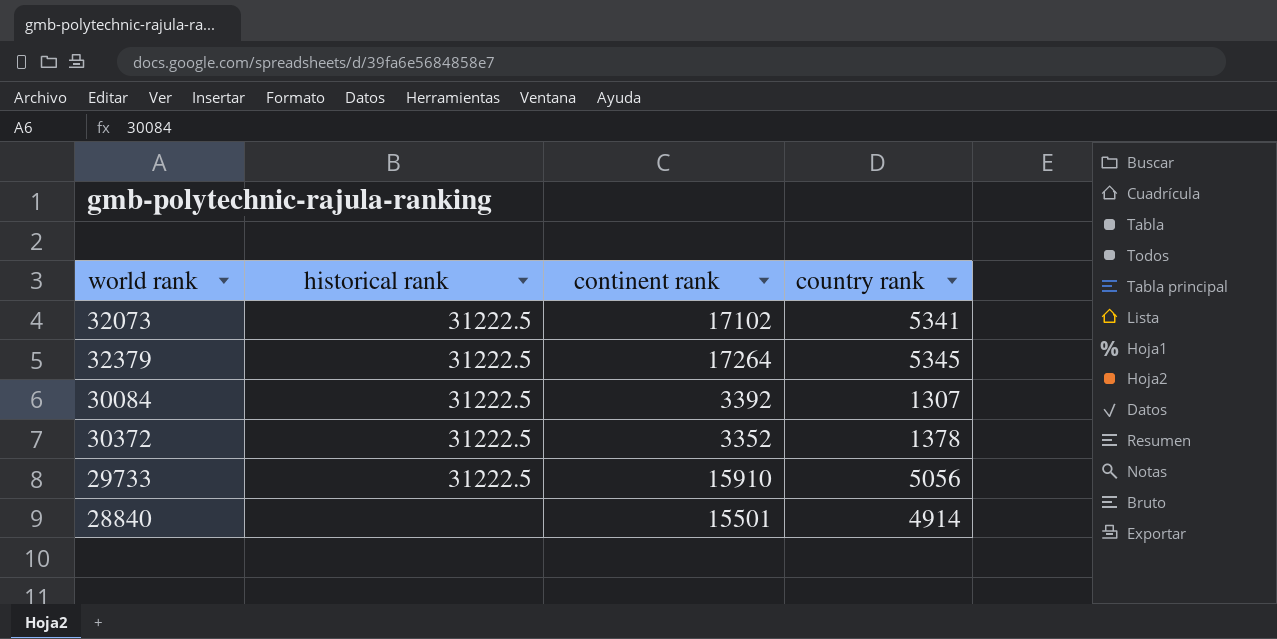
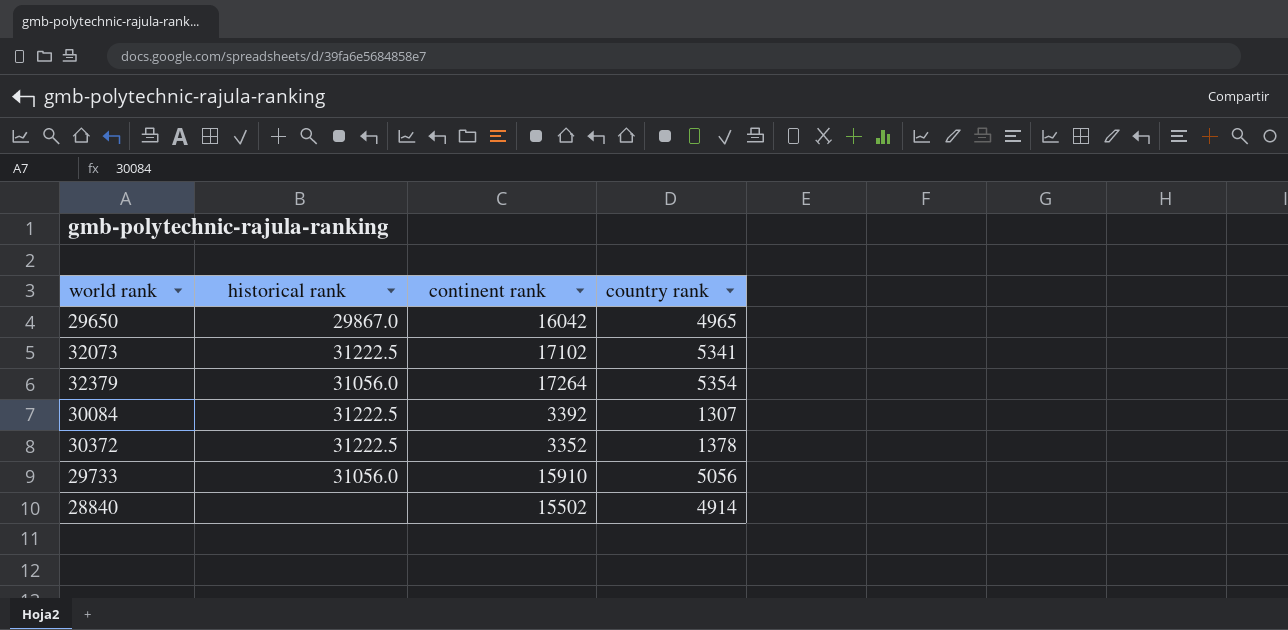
row 29650: none -> 29867.0 | 16042 | 4965
32379 | historical rank: 31222.5 -> 31056.0
32379 | country rank: 5345 -> 5354
29733 | historical rank: 31222.5 -> 31056.0
28840 | continent rank: 15501 -> 15502

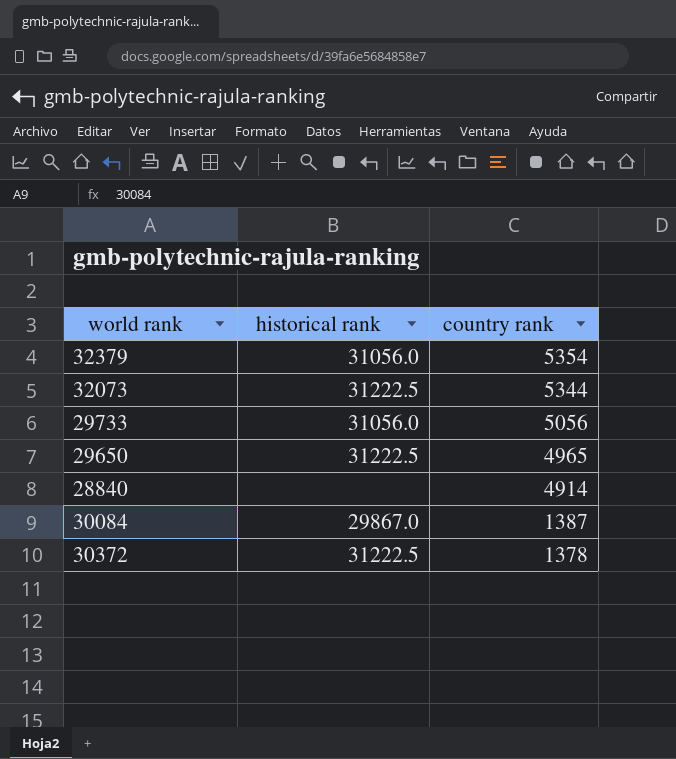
row order: none -> country rank descending
column continent rank | position: 3 -> none
32073 | country rank: 5341 -> 5344
29650 | historical rank: 29867.0 -> 31222.5
30084 | historical rank: 31222.5 -> 29867.0
30084 | country rank: 1307 -> 1387

